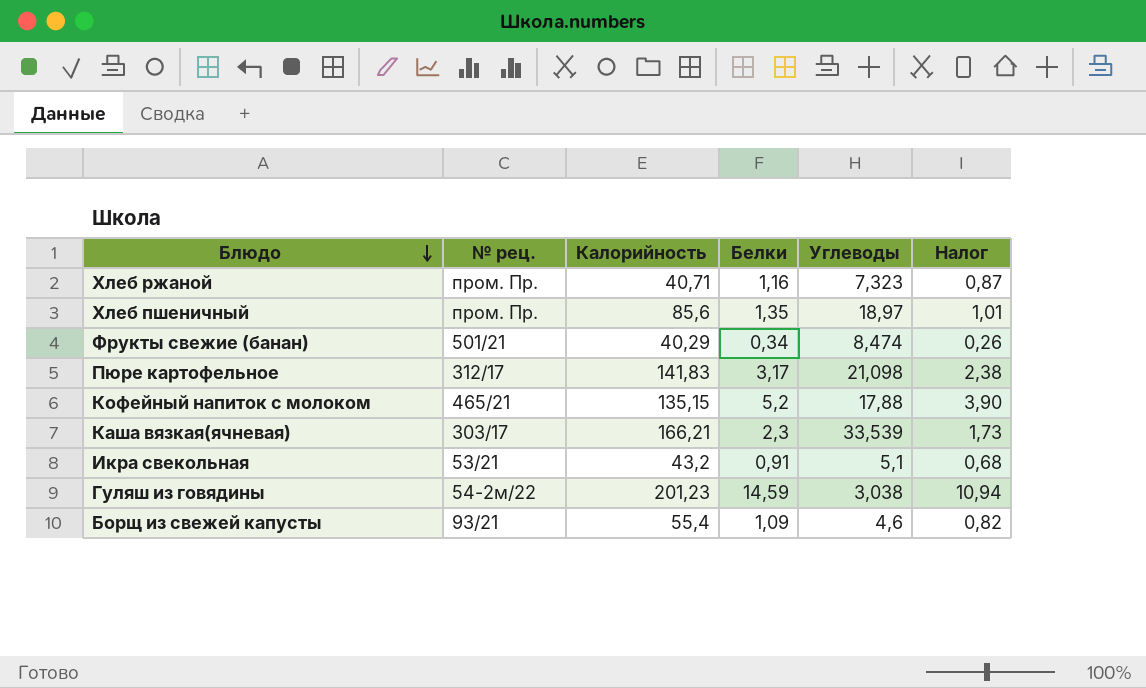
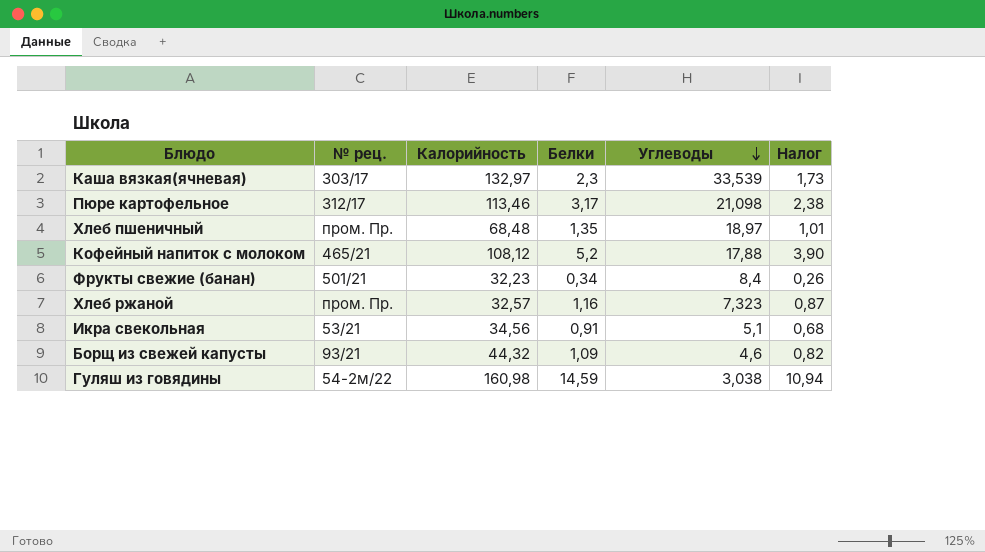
row order: Блюдо descending -> Углеводы descending
Каша вязкая(ячневая) | Калорийность: 166,21 -> 132,97
Пюре картофельное | Калорийность: 141,83 -> 113,46
Хлеб пшеничный | Калорийность: 85,6 -> 68,48
Кофейный напиток с молоком | Калорийность: 135,15 -> 108,12
Фрукты свежие (банан) | Калорийность: 40,29 -> 32,23
Фрукты свежие (банан) | Углеводы: 8,474 -> 8,4
Хлеб ржаной | Калорийность: 40,71 -> 32,57
Икра свекольная | Калорийность: 43,2 -> 34,56
Борщ из свежей капусты | Калорийность: 55,4 -> 44,32
Гуляш из говядины | Калорийность: 201,23 -> 160,98

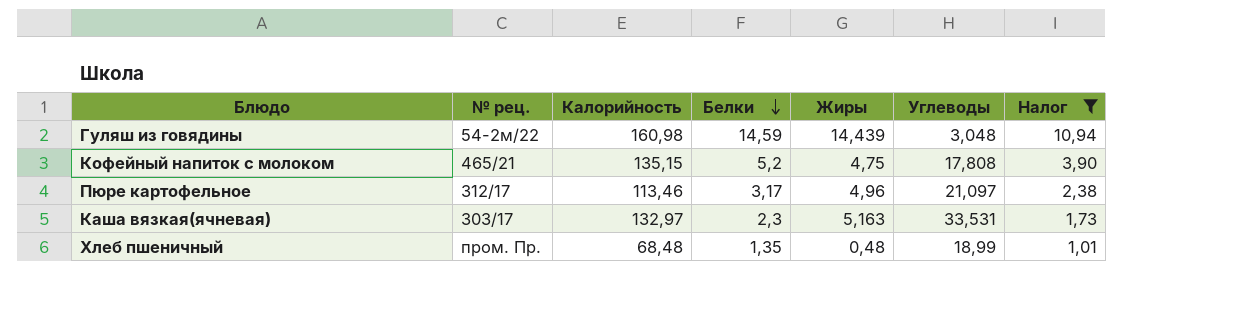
filter: none -> Налог >= 1,01
row order: Углеводы descending -> Белки descending
column Жиры | position: none -> 5
Гуляш из говядины | Углеводы: 3,038 -> 3,048
Кофейный напиток с молоком | Калорийность: 108,12 -> 135,15
Кофейный напиток с молоком | Углеводы: 17,88 -> 17,808
Пюре картофельное | Углеводы: 21,098 -> 21,097
Каша вязкая(ячневая) | Углеводы: 33,539 -> 33,531
Хлеб пшеничный | Углеводы: 18,97 -> 18,99

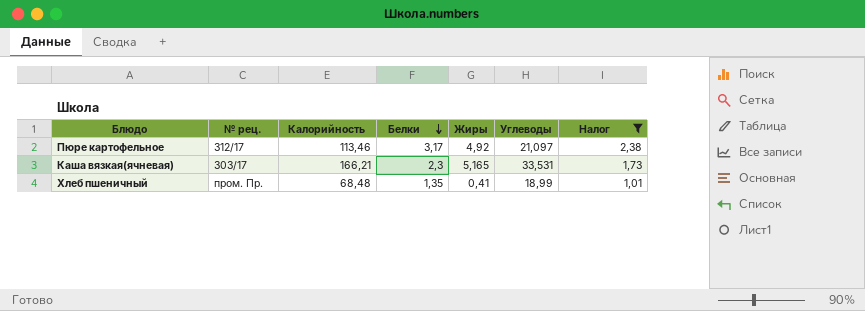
row Гуляш из говядины: 54-2м/22 | 160,98 | 14,59 | 14,439 | 3,048 | 10,94 -> none
row Кофейный напиток с молоком: 465/21 | 135,15 | 5,2 | 4,75 | 17,808 | 3,90 -> none
Пюре картофельное | Жиры: 4,96 -> 4,92
Каша вязкая(ячневая) | Калорийность: 132,97 -> 166,21
Каша вязкая(ячневая) | Жиры: 5,163 -> 5,165
Хлеб пшеничный | Жиры: 0,48 -> 0,41

